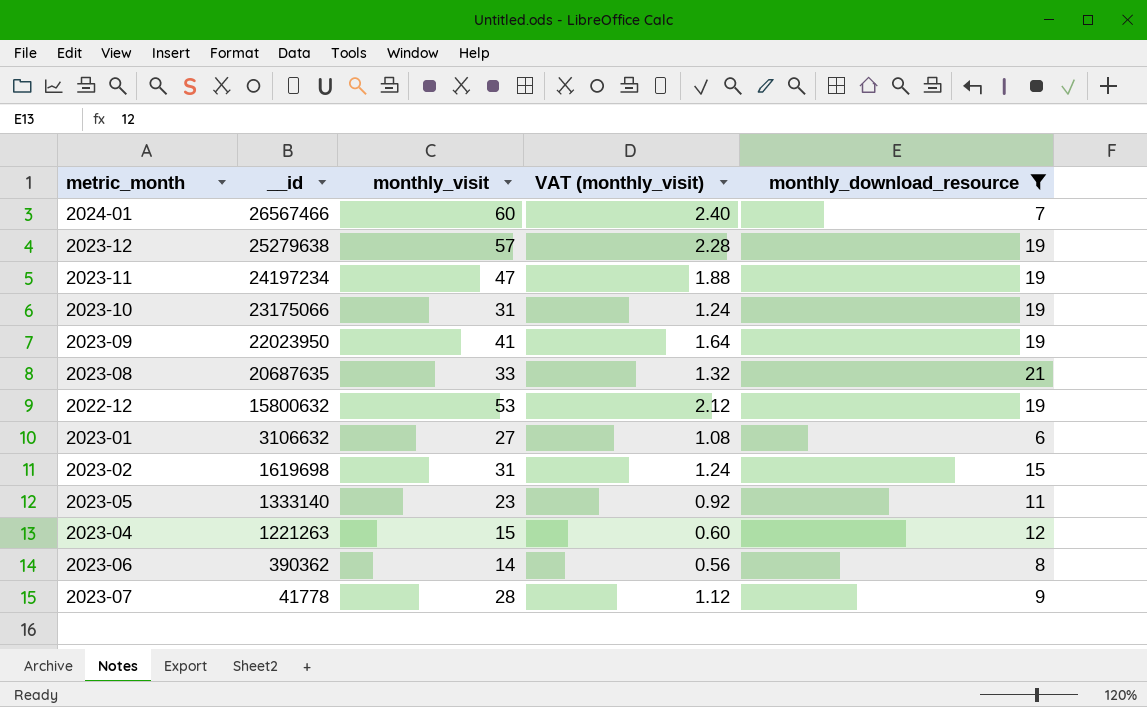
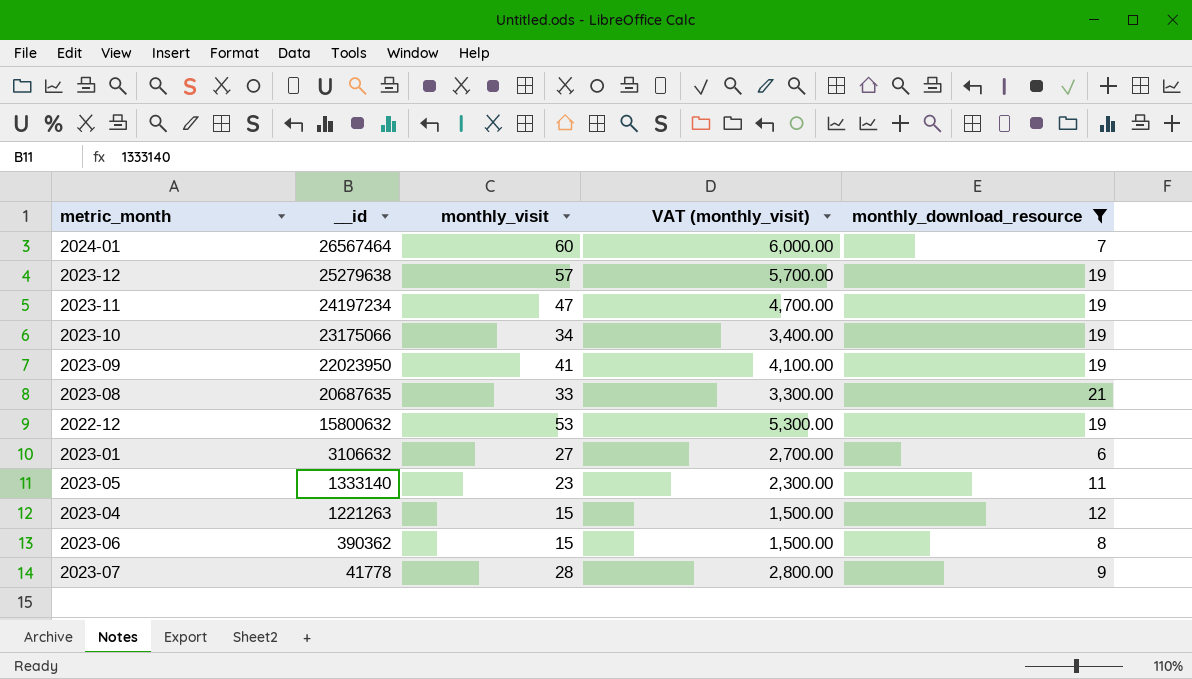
column VAT (monthly_visit) | formula: [monthly_visit] * 0.04 -> [monthly_visit] * 100
row 2023-02: 1619698 | 31 | 1.24 | 15 -> none
2024-01 | __id: 26567466 -> 26567464
2023-10 | monthly_visit: 31 -> 34
2023-06 | monthly_visit: 14 -> 15

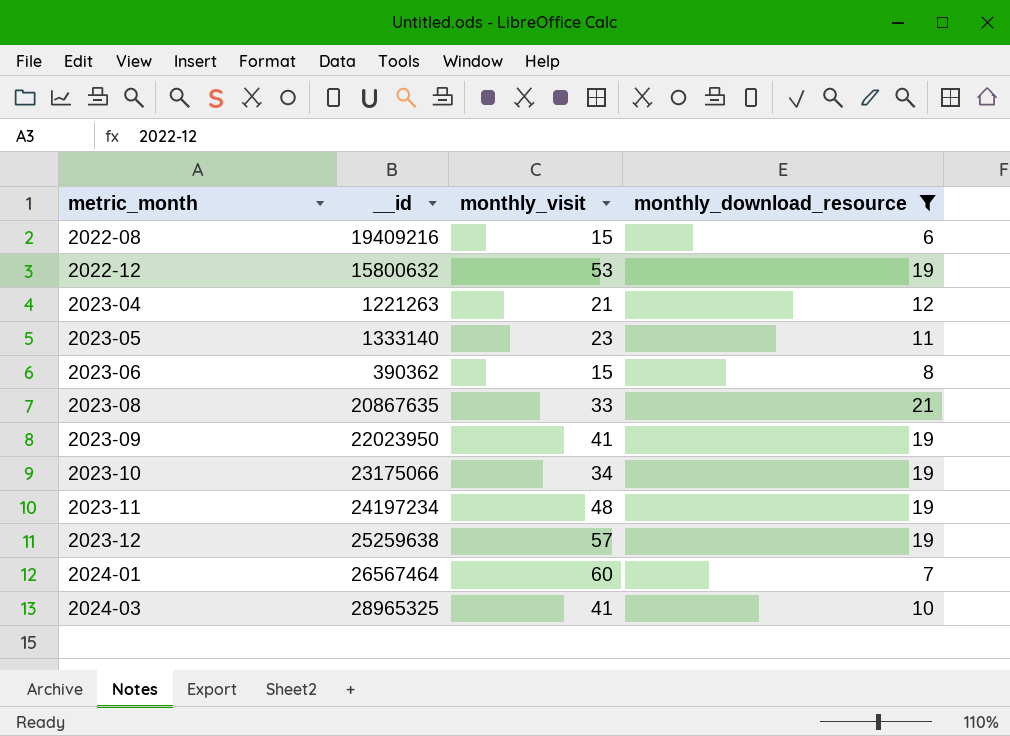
row order: __id descending -> metric_month ascending
column VAT (monthly_visit) | formula: [monthly_visit] * 100 -> none
row 2023-01: 3106632 | 27 | 2,700.00 | 6 -> none
row 2023-07: 41778 | 28 | 2,800.00 | 9 -> none
row 2022-08: none -> 19409216 | 15 | 6
2023-04 | monthly_visit: 15 -> 21
2023-08 | __id: 20687635 -> 20867635
2023-11 | monthly_visit: 47 -> 48
2023-12 | __id: 25279638 -> 25259638
row 2024-03: none -> 28965325 | 41 | 10

